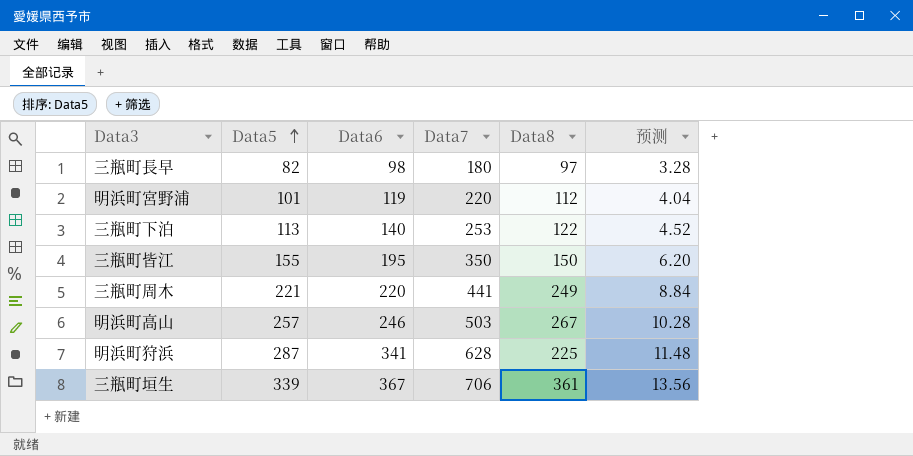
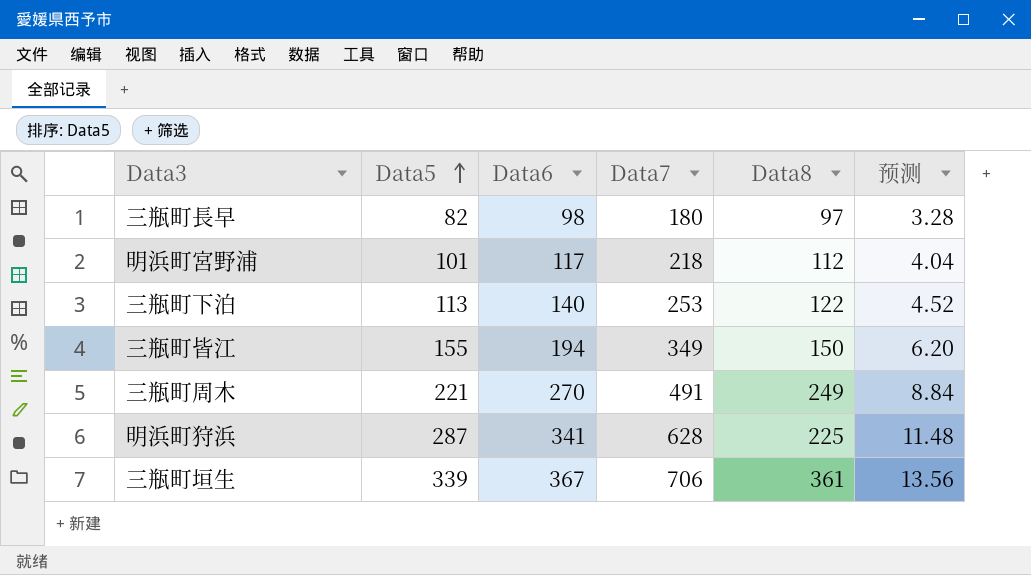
row 明浜町高山: 257 | 246 | 503 | 267 | 10.28 -> none
明浜町宮野浦 | Data6: 119 -> 117
明浜町宮野浦 | Data7: 220 -> 218
三瓶町皆江 | Data6: 195 -> 194
三瓶町皆江 | Data7: 350 -> 349
三瓶町周木 | Data6: 220 -> 270
三瓶町周木 | Data7: 441 -> 491

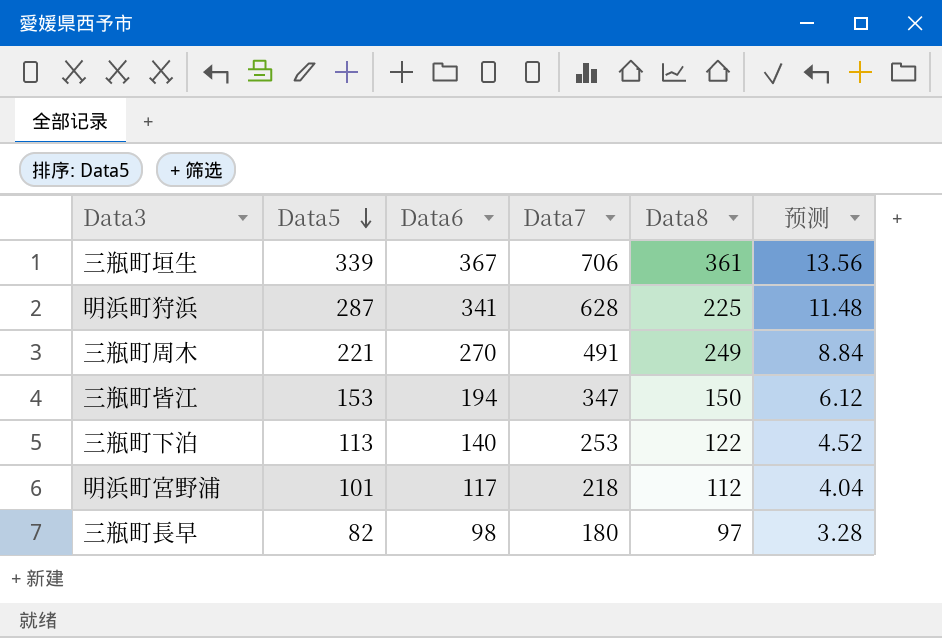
row order: Data5 ascending -> Data5 descending
三瓶町皆江 | Data5: 155 -> 153
三瓶町皆江 | Data7: 349 -> 347
三瓶町皆江 | 预测: 6.20 -> 6.12

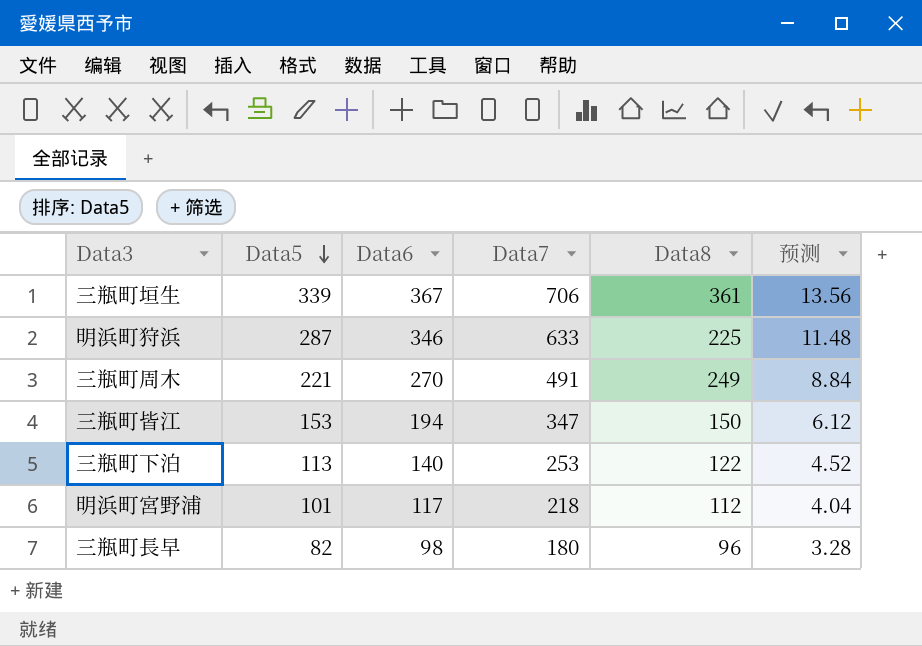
明浜町狩浜 | Data6: 341 -> 346
明浜町狩浜 | Data7: 628 -> 633
三瓶町長早 | Data8: 97 -> 96

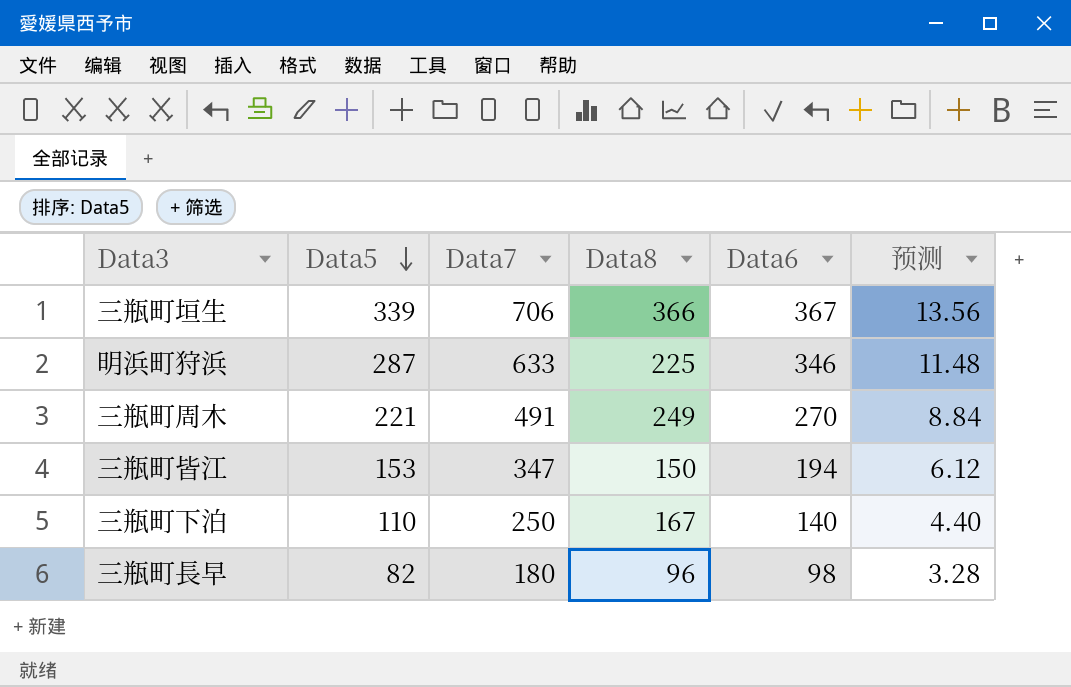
column Data6 | position: 3 -> 5
row 明浜町宮野浦: 101 | 117 | 218 | 112 | 4.04 -> none
三瓶町垣生 | Data8: 361 -> 366
三瓶町下泊 | Data5: 113 -> 110
三瓶町下泊 | Data7: 253 -> 250
三瓶町下泊 | Data8: 122 -> 167
三瓶町下泊 | 预测: 4.52 -> 4.40

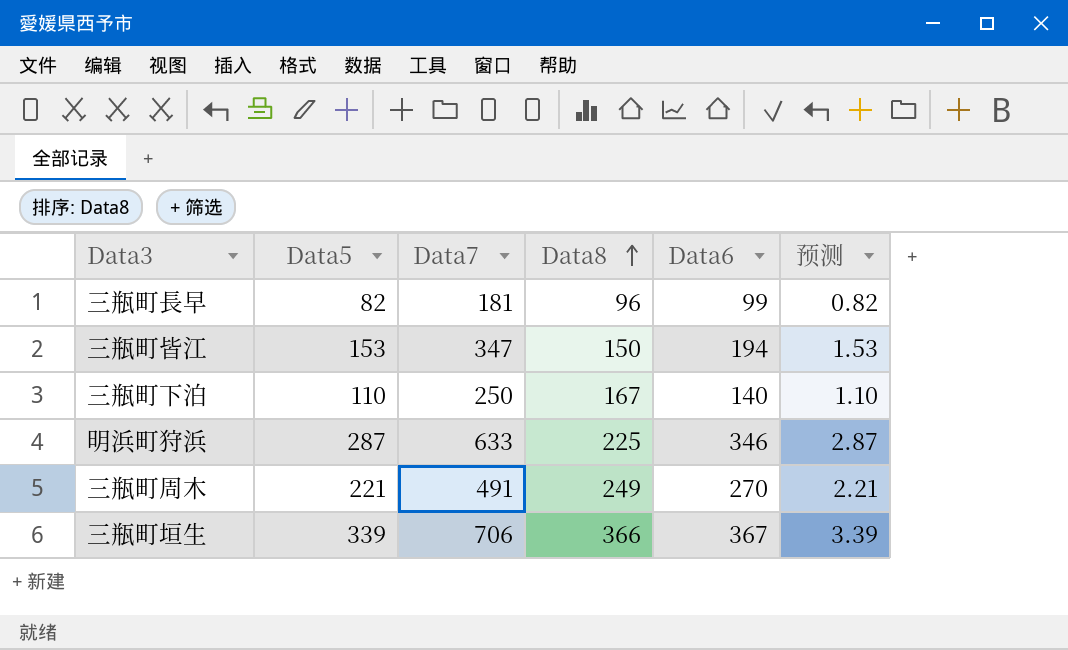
row order: Data5 descending -> Data8 ascending
column 预测 | formula: [Data5] * 0.04 -> [Data5] * 0.01
三瓶町長早 | Data7: 180 -> 181
三瓶町長早 | Data6: 98 -> 99

